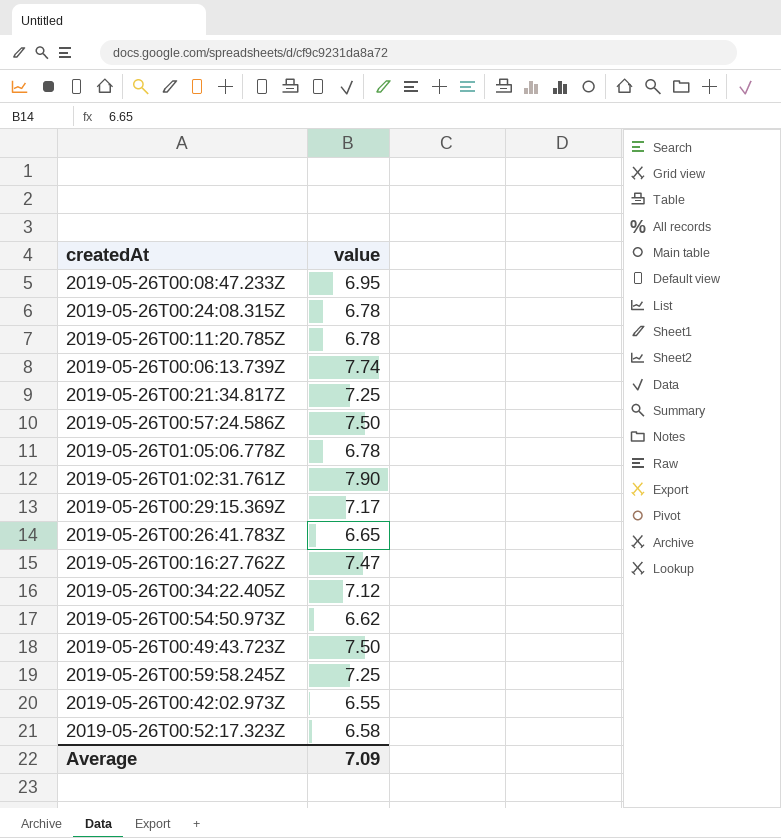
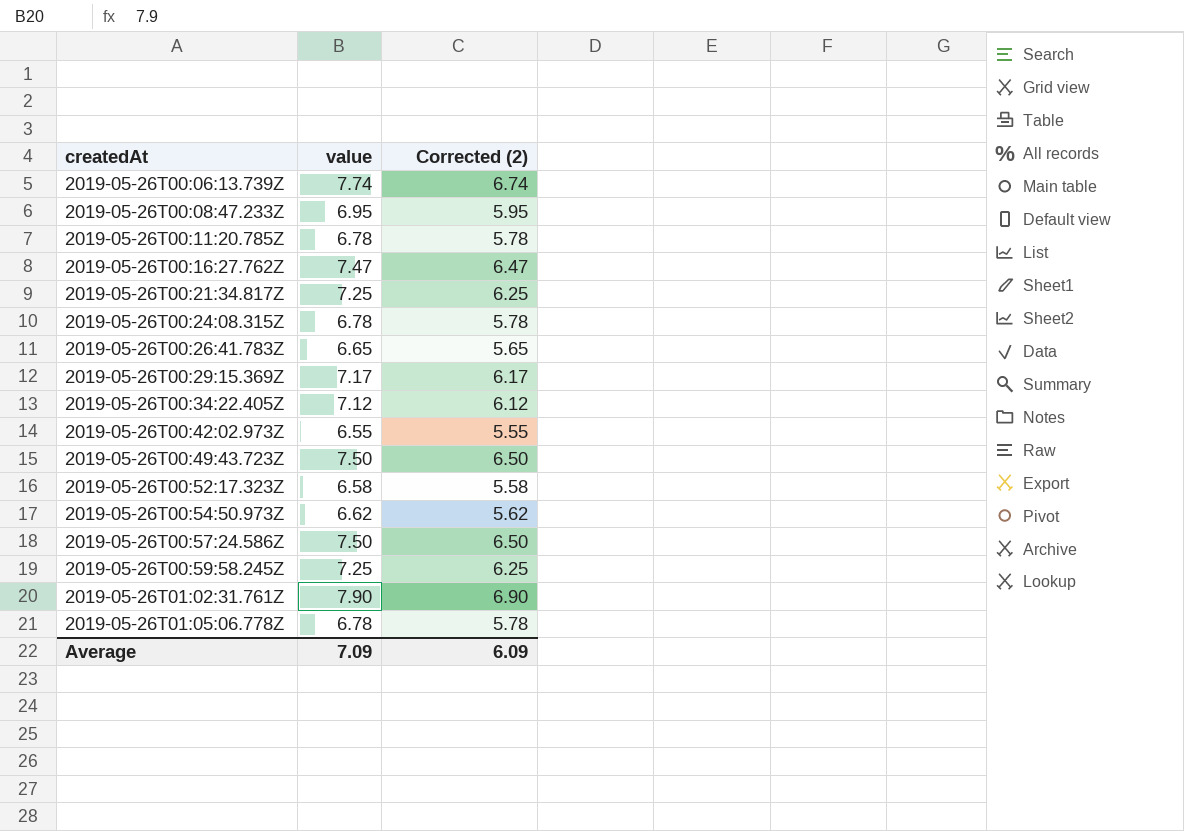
row order: none -> createdAt ascending
column Corrected (2) | formula: none -> [value] - 1

